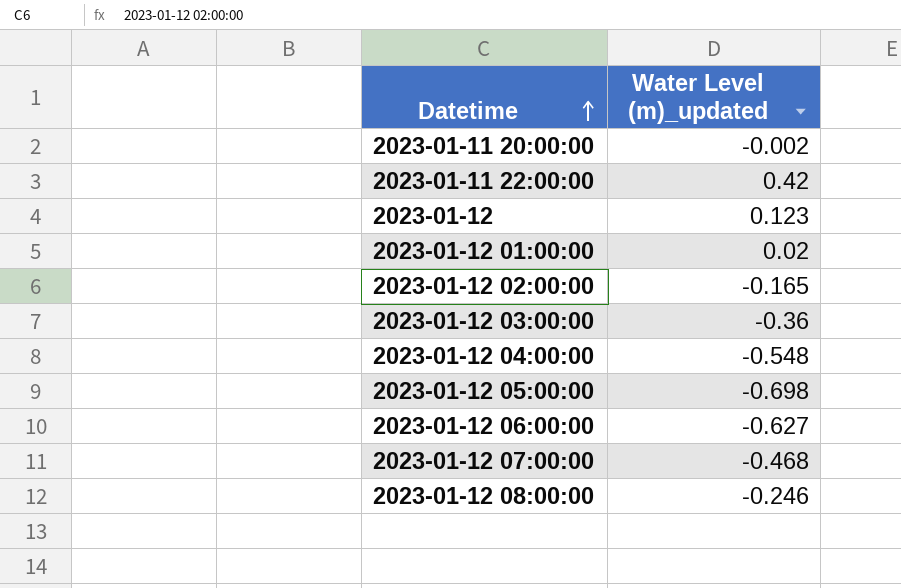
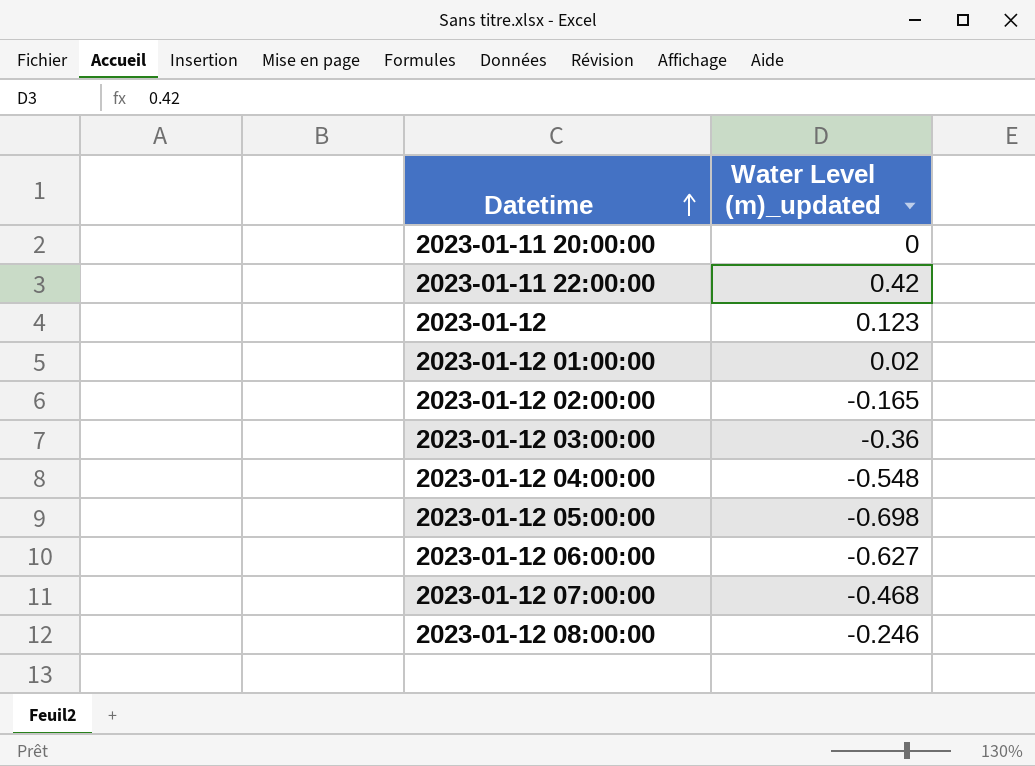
2023-01-11 20:00:00 | Water Level (m)_updated: -0.002 -> 0

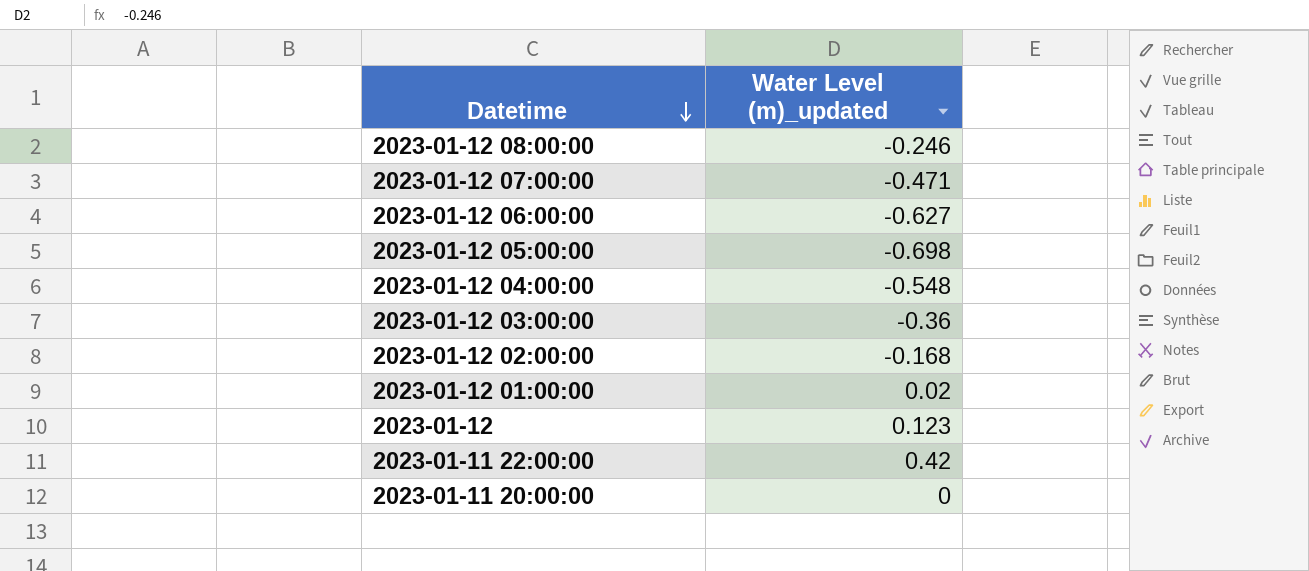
row order: Datetime ascending -> Datetime descending
2023-01-12 07:00:00 | Water Level (m)_updated: -0.468 -> -0.471
2023-01-12 02:00:00 | Water Level (m)_updated: -0.165 -> -0.168

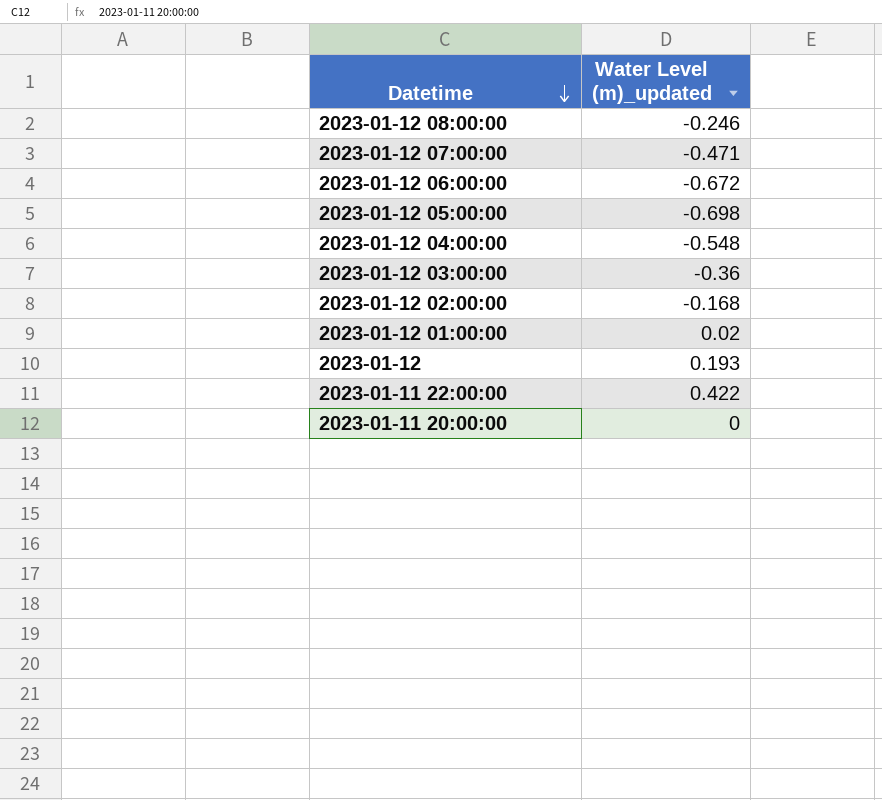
2023-01-12 06:00:00 | Water Level (m)_updated: -0.627 -> -0.672
2023-01-12 | Water Level (m)_updated: 0.123 -> 0.193
2023-01-11 22:00:00 | Water Level (m)_updated: 0.42 -> 0.422

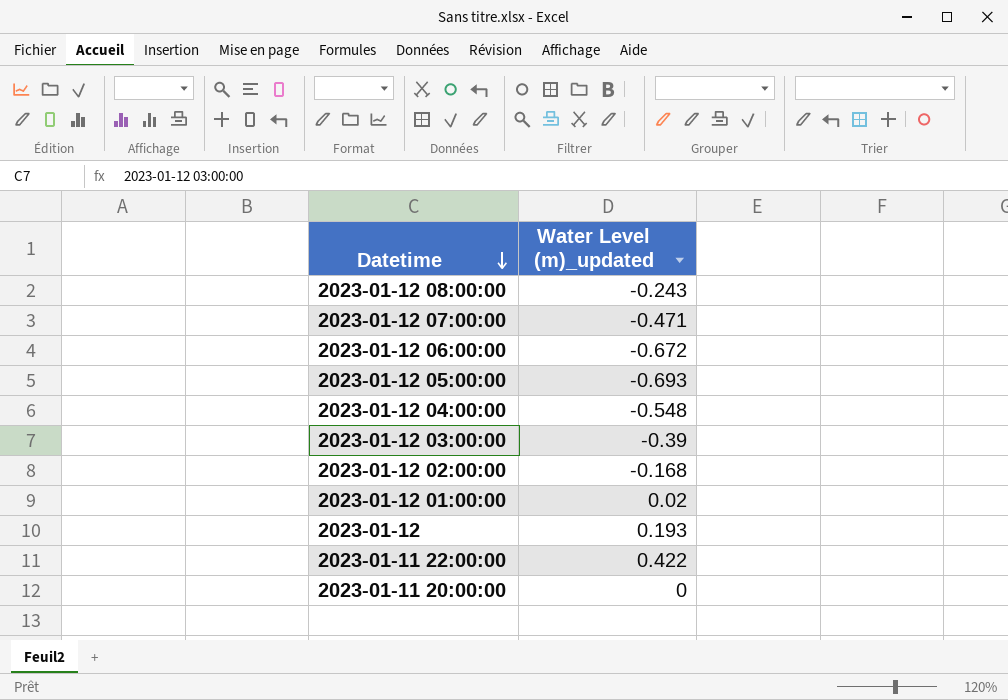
2023-01-12 08:00:00 | Water Level (m)_updated: -0.246 -> -0.243
2023-01-12 05:00:00 | Water Level (m)_updated: -0.698 -> -0.693
2023-01-12 03:00:00 | Water Level (m)_updated: -0.36 -> -0.39

